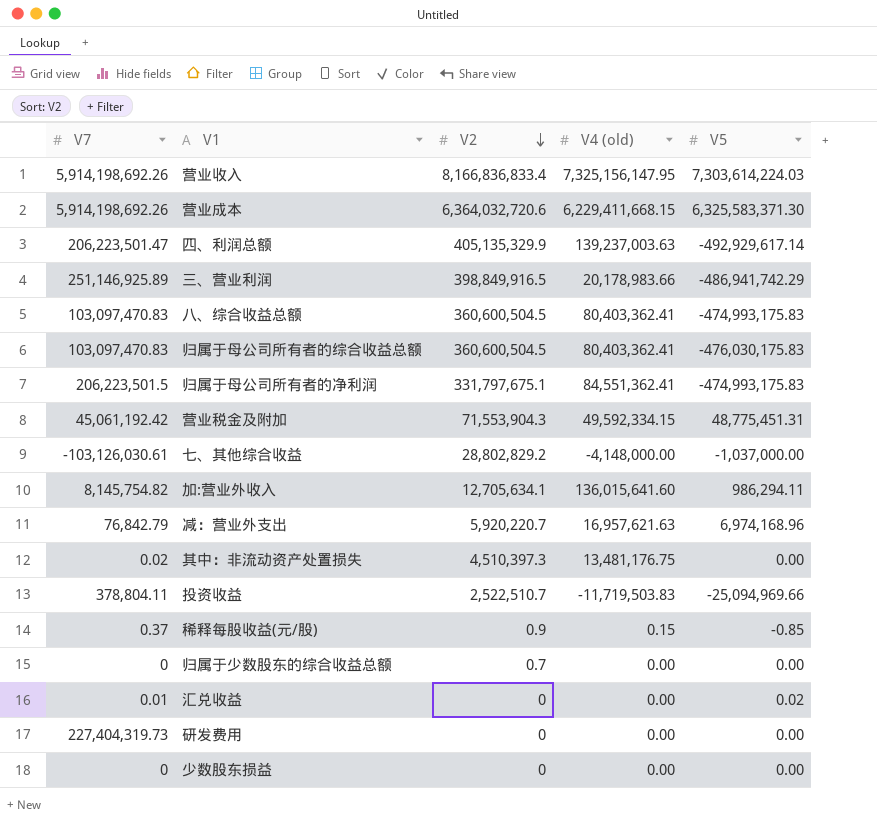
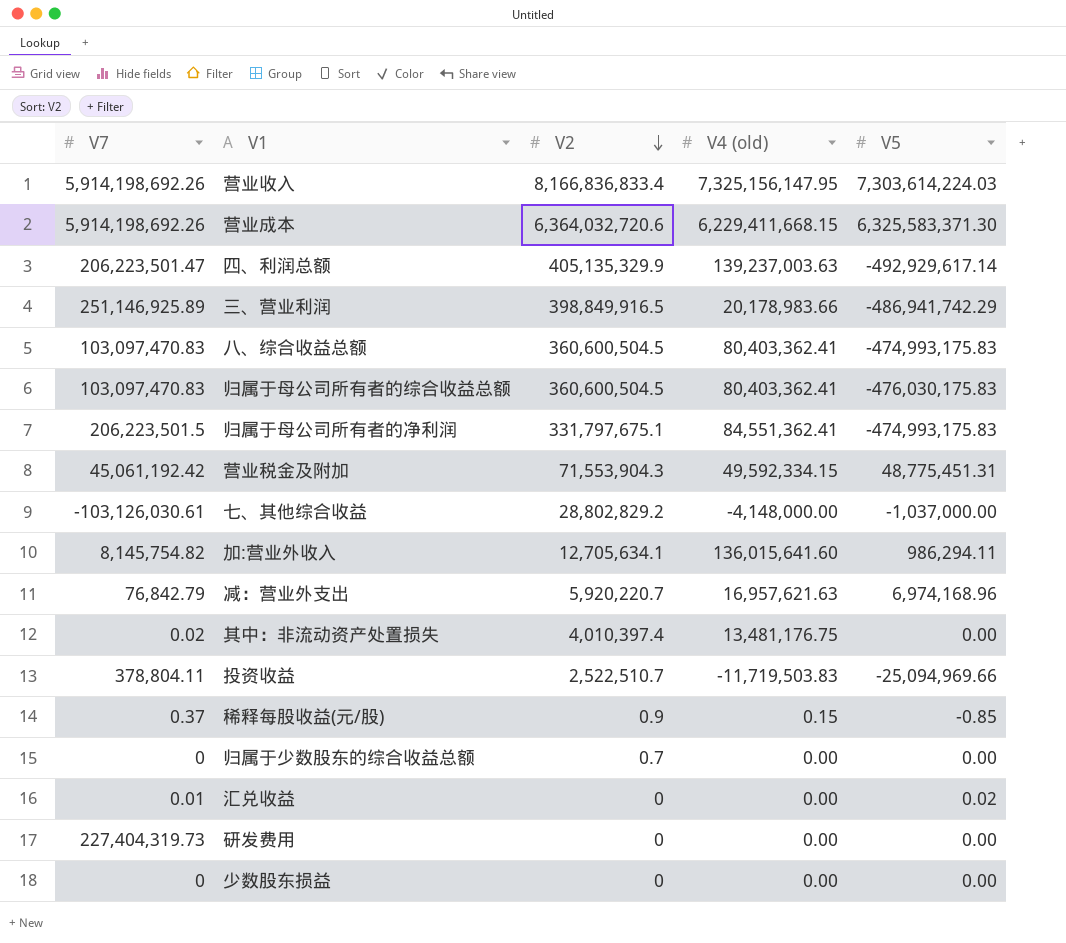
其中：非流动资产处置损失 | V2: 4,510,397.3 -> 4,010,397.4

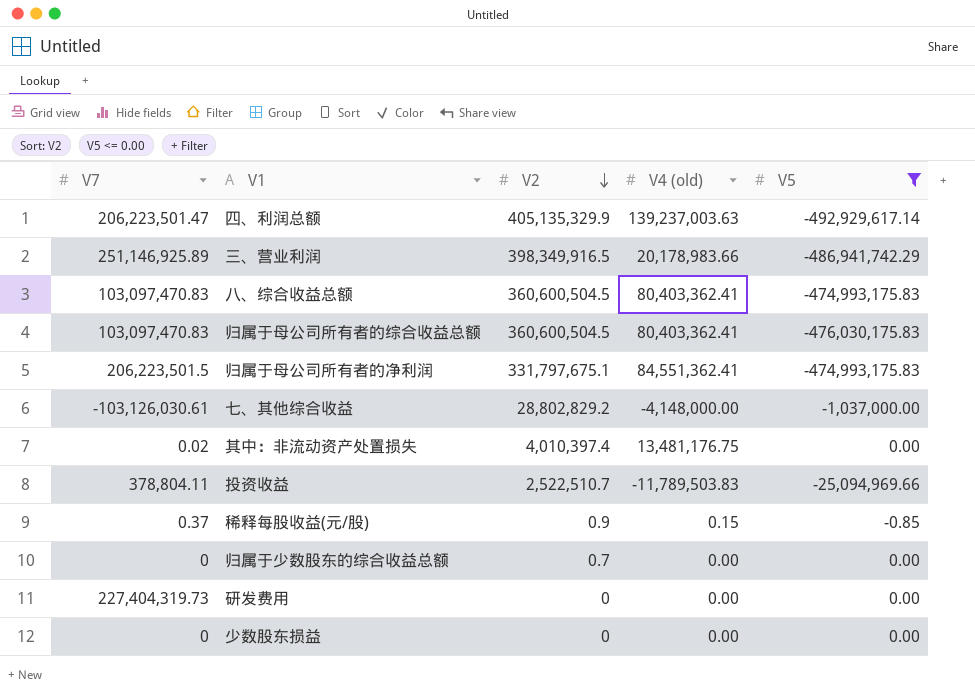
filter: none -> V5 <= 0.00
三、营业利润 | V2: 398,849,916.5 -> 398,349,916.5
投资收益 | V4 (old): -11,719,503.83 -> -11,789,503.83

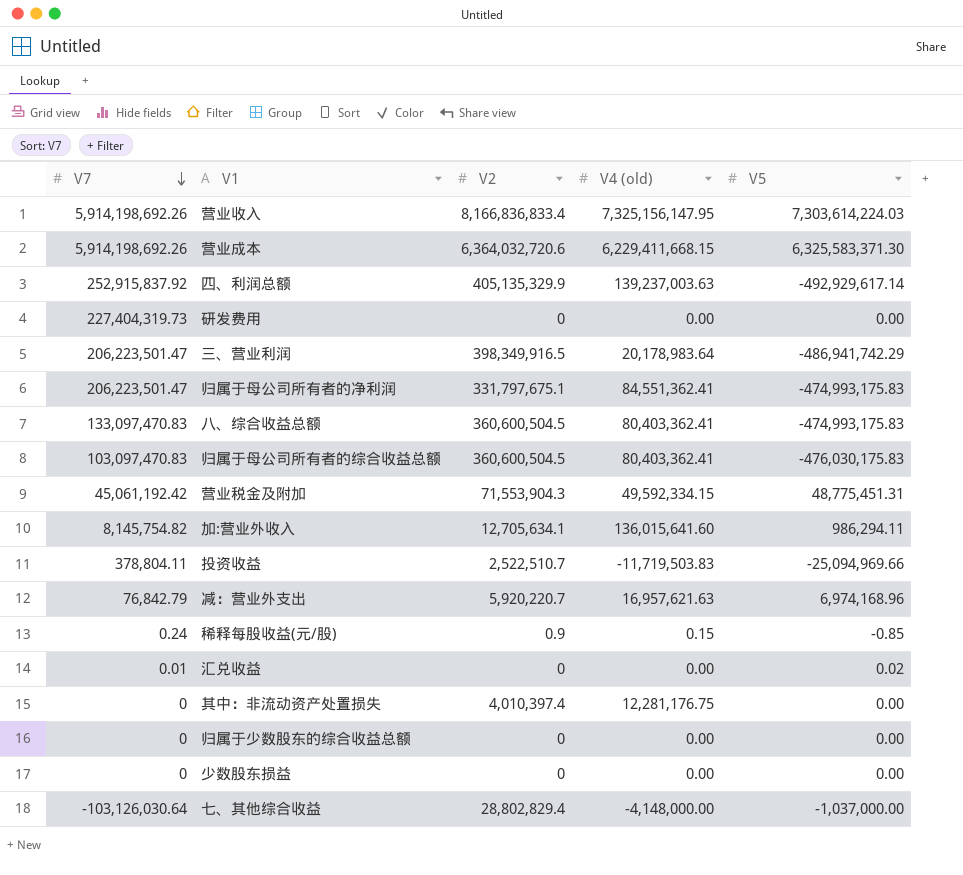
filter: V5 <= 0.00 -> none
row order: V2 descending -> V7 descending
四、利润总额 | V7: 206,223,501.47 -> 252,915,837.92
三、营业利润 | V7: 251,146,925.89 -> 206,223,501.47
三、营业利润 | V4 (old): 20,178,983.66 -> 20,178,983.64
归属于母公司所有者的净利润 | V7: 206,223,501.5 -> 206,223,501.47
八、综合收益总额 | V7: 103,097,470.83 -> 133,097,470.83
投资收益 | V4 (old): -11,789,503.83 -> -11,719,503.83
稀释每股收益(元/股) | V7: 0.37 -> 0.24
其中：非流动资产处置损失 | V7: 0.02 -> 0
其中：非流动资产处置损失 | V4 (old): 13,481,176.75 -> 12,281,176.75
归属于少数股东的综合收益总额 | V2: 0.7 -> 0
七、其他综合收益 | V7: -103,126,030.61 -> -103,126,030.64
七、其他综合收益 | V2: 28,802,829.2 -> 28,802,829.4

